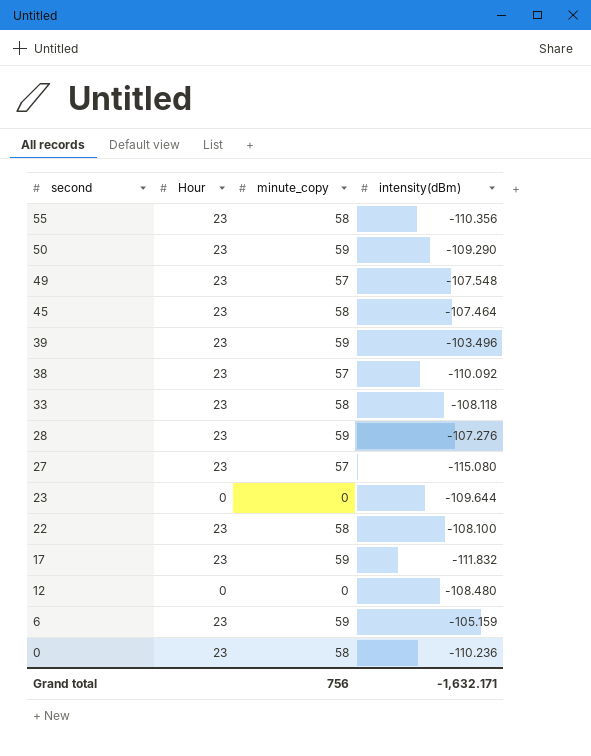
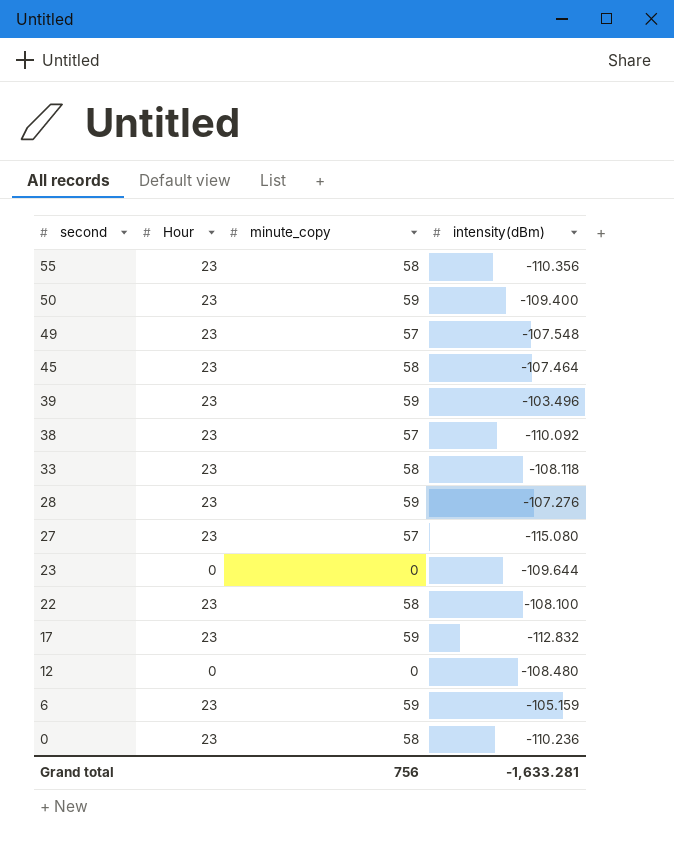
50 | intensity(dBm): -109.290 -> -109.400
17 | intensity(dBm): -111.832 -> -112.832
Grand total | intensity(dBm): -1,632.171 -> -1,633.281

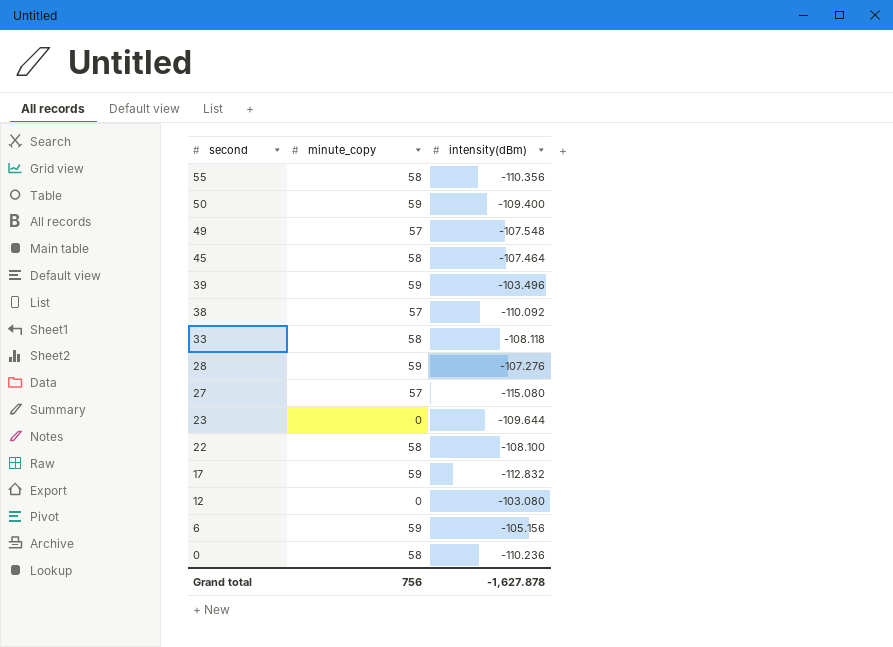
column Hour | position: 2 -> none
12 | intensity(dBm): -108.480 -> -103.080
6 | intensity(dBm): -105.159 -> -105.156
Grand total | intensity(dBm): -1,633.281 -> -1,627.878

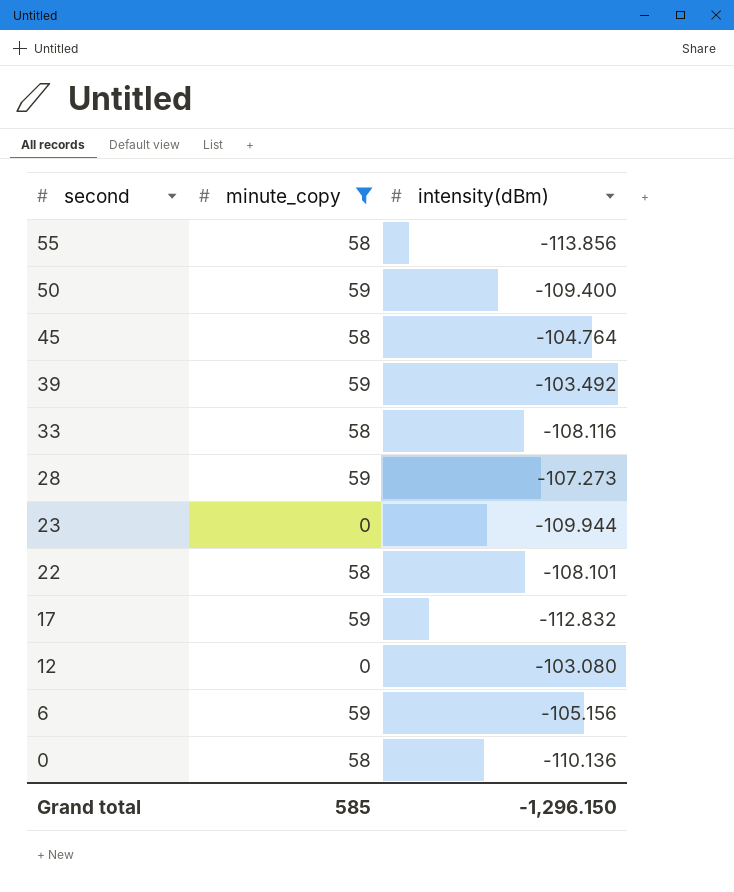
filter: none -> minute_copy != 57
55 | intensity(dBm): -110.356 -> -113.856
45 | intensity(dBm): -107.464 -> -104.764
39 | intensity(dBm): -103.496 -> -103.492
33 | intensity(dBm): -108.118 -> -108.116
28 | intensity(dBm): -107.276 -> -107.273
23 | intensity(dBm): -109.644 -> -109.944
22 | intensity(dBm): -108.100 -> -108.101
0 | intensity(dBm): -110.236 -> -110.136
Grand total | minute_copy: 756 -> 585
Grand total | intensity(dBm): -1,627.878 -> -1,296.150

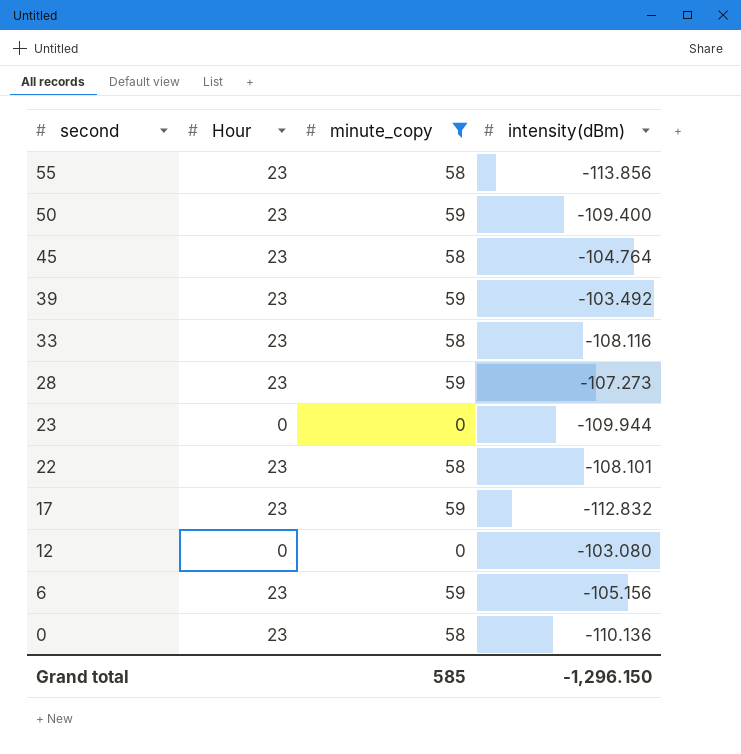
column Hour | position: none -> 2

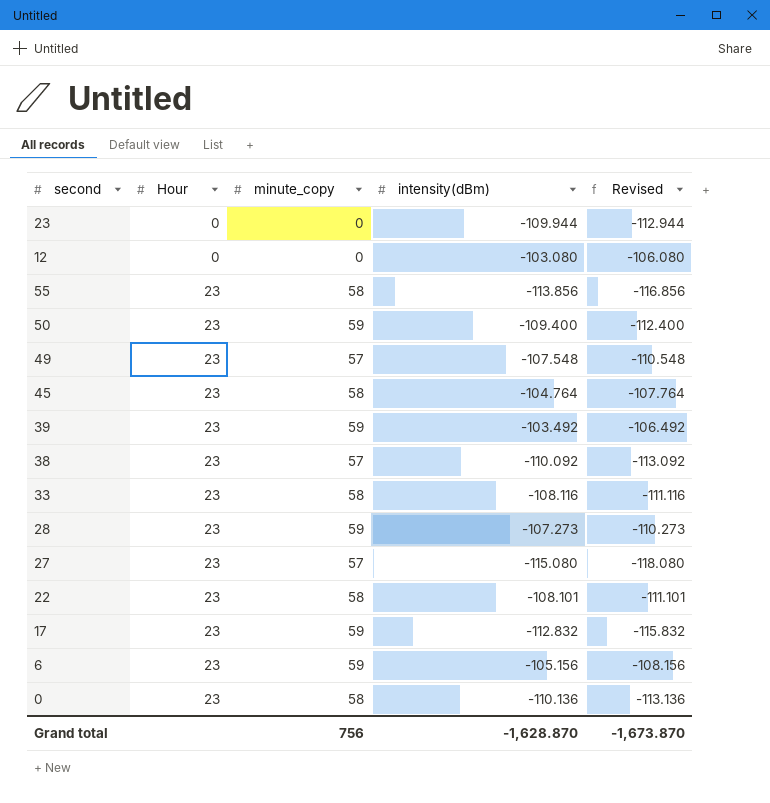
filter: minute_copy != 57 -> none
row order: second descending -> Hour ascending
column Revised | formula: none -> [intensity(dBm)] - 3
Grand total | minute_copy: 585 -> 756
Grand total | intensity(dBm): -1,296.150 -> -1,628.870

